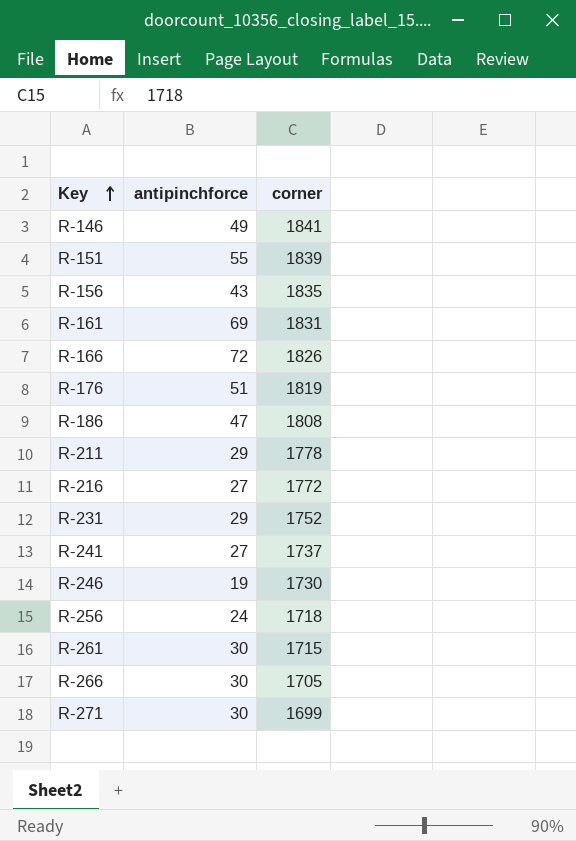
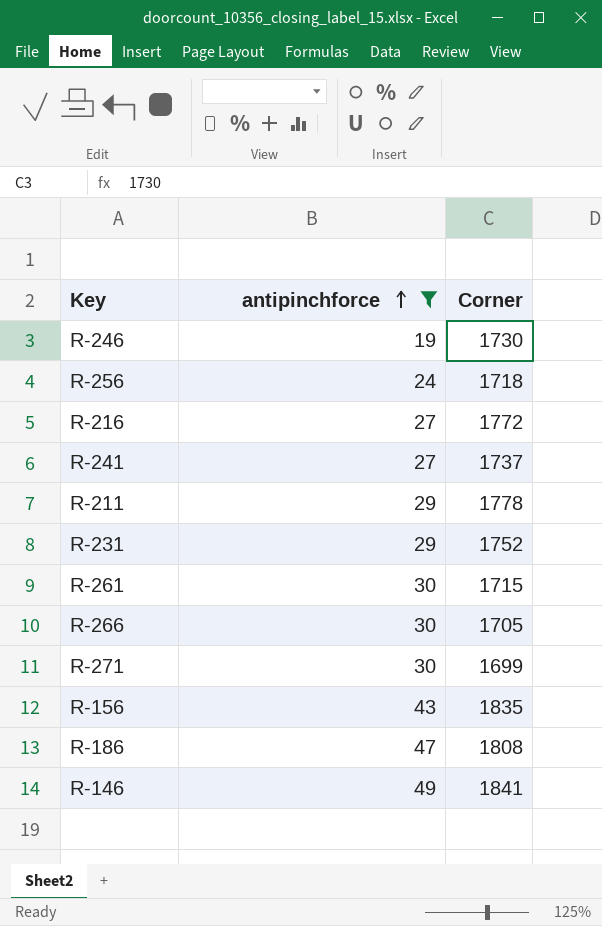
filter: none -> antipinchforce <= 49
row order: Key ascending -> antipinchforce ascending
column name: corner -> Corner

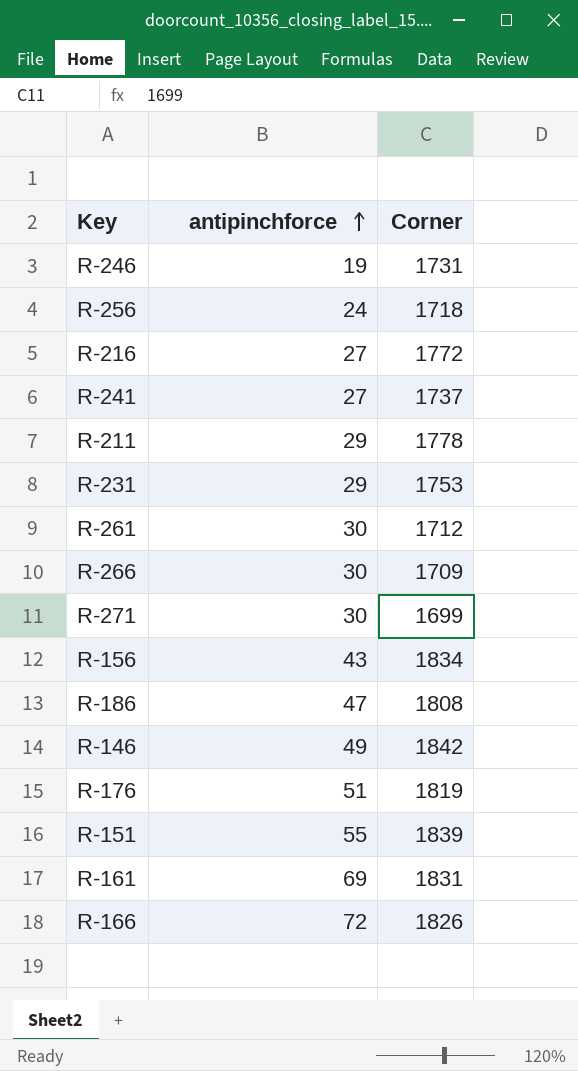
filter: antipinchforce <= 49 -> none
R-246 | Corner: 1730 -> 1731
R-231 | Corner: 1752 -> 1753
R-261 | Corner: 1715 -> 1712
R-266 | Corner: 1705 -> 1709
R-156 | Corner: 1835 -> 1834
R-146 | Corner: 1841 -> 1842

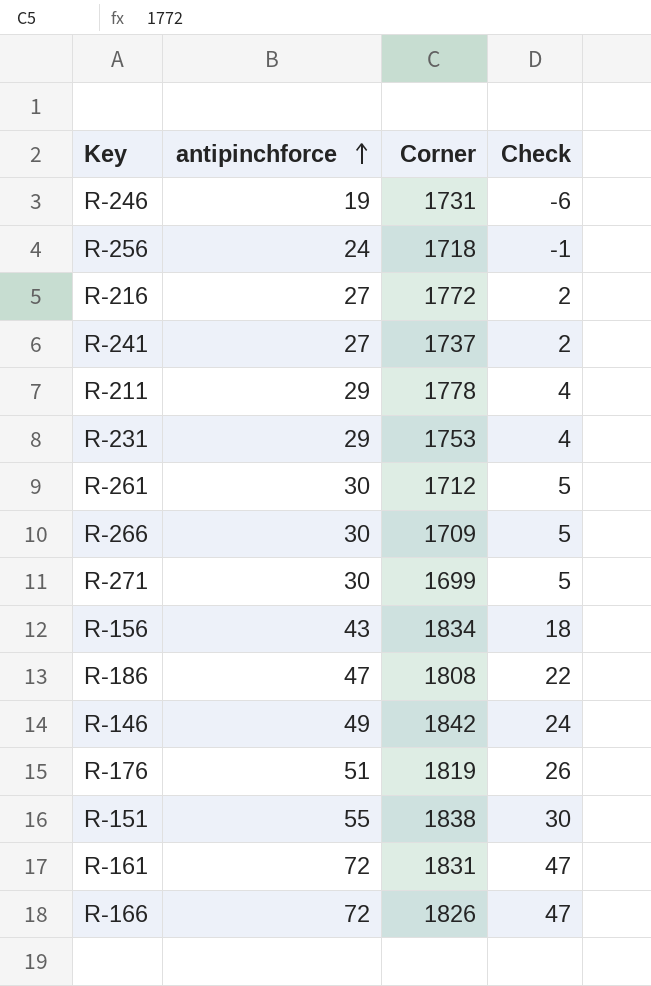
column Check | formula: none -> [antipinchforce] - 25
R-151 | Corner: 1839 -> 1838
R-161 | antipinchforce: 69 -> 72

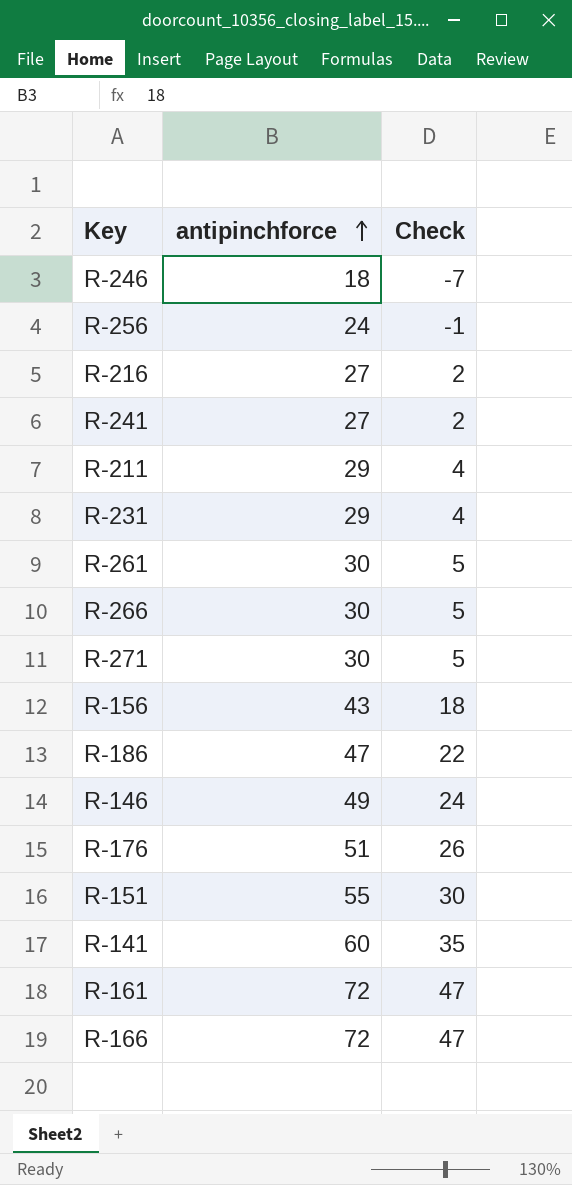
column Corner | position: 3 -> none
R-246 | antipinchforce: 19 -> 18
R-246 | Check: -6 -> -7
row R-141: none -> 60 | 35

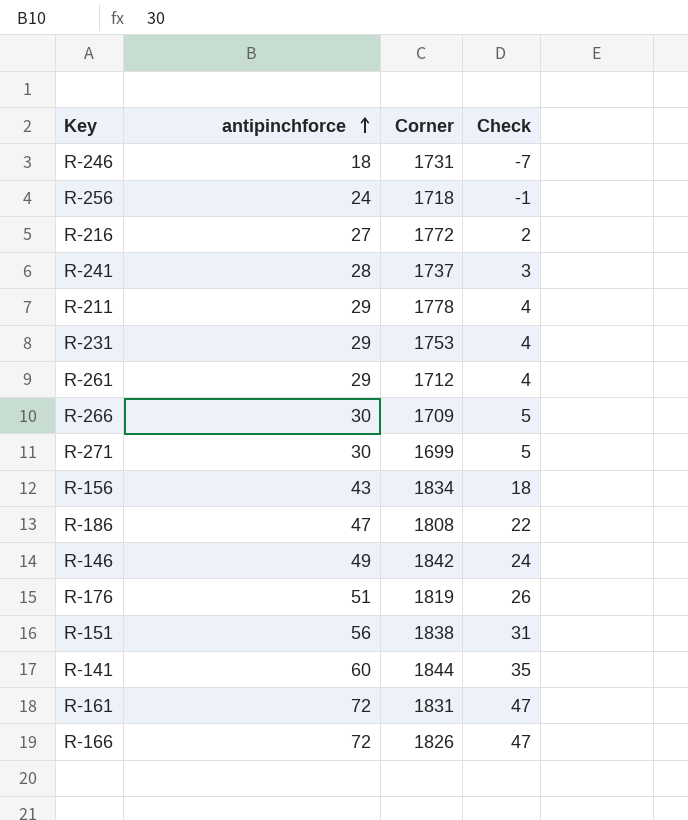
column Corner | position: none -> 3
R-241 | antipinchforce: 27 -> 28
R-241 | Check: 2 -> 3
R-261 | antipinchforce: 30 -> 29
R-261 | Check: 5 -> 4
R-151 | antipinchforce: 55 -> 56
R-151 | Check: 30 -> 31

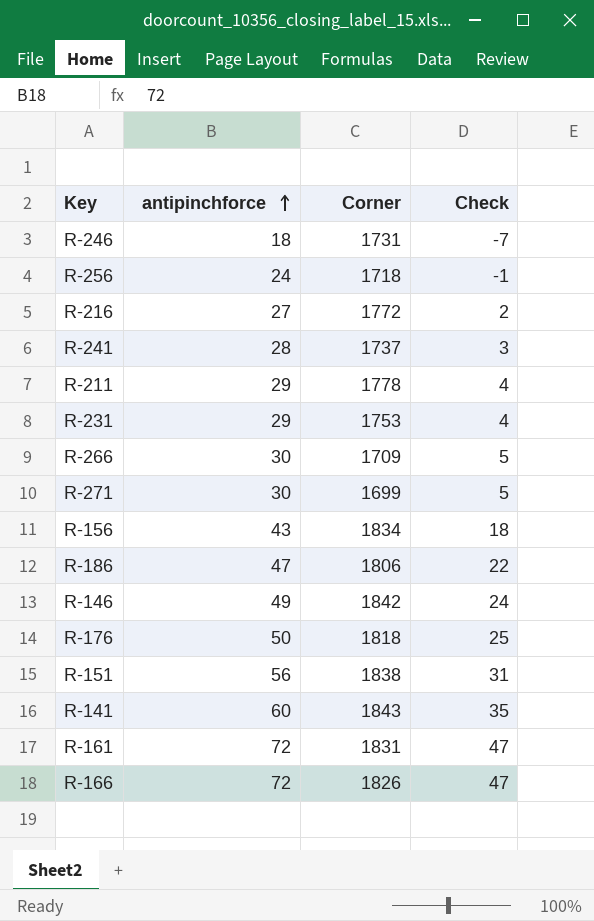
row R-261: 29 | 1712 | 4 -> none
R-186 | Corner: 1808 -> 1806
R-176 | antipinchforce: 51 -> 50
R-176 | Corner: 1819 -> 1818
R-176 | Check: 26 -> 25
R-141 | Corner: 1844 -> 1843

